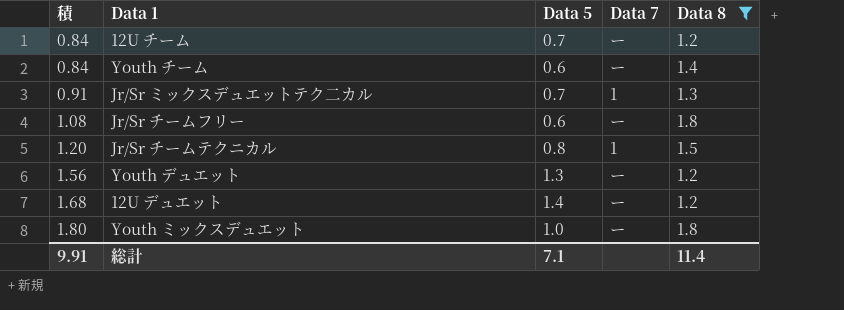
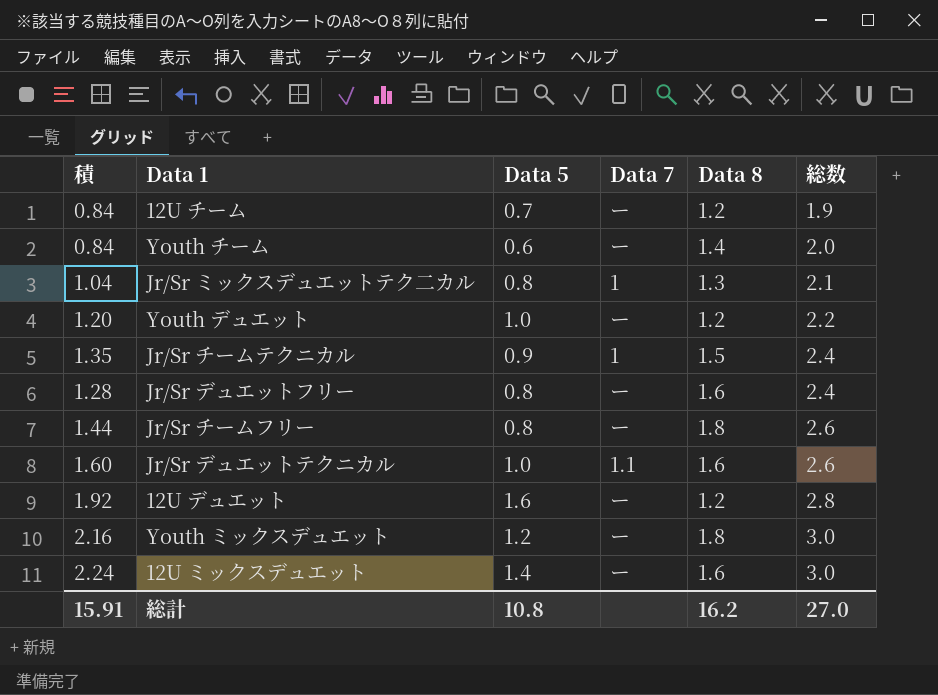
filter: Data 8 != 1.6 -> none
row order: 積 ascending -> 総数 ascending
column 総数 | formula: none -> [Data 5] + [Data 8]
Jr/Sr ミックスデュエットテク二カル | 積: 0.91 -> 1.04
Jr/Sr ミックスデュエットテク二カル | Data 5: 0.7 -> 0.8
Youth デュエット | 積: 1.56 -> 1.20
Youth デュエット | Data 5: 1.3 -> 1.0
Jr/Sr チームテクニカル | 積: 1.20 -> 1.35
Jr/Sr チームテクニカル | Data 5: 0.8 -> 0.9
Jr/Sr チームフリー | 積: 1.08 -> 1.44
Jr/Sr チームフリー | Data 5: 0.6 -> 0.8
12U デュエット | 積: 1.68 -> 1.92
12U デュエット | Data 5: 1.4 -> 1.6
Youth ミックスデュエット | 積: 1.80 -> 2.16
Youth ミックスデュエット | Data 5: 1.0 -> 1.2
総計 | 積: 9.91 -> 15.91
総計 | Data 5: 7.1 -> 10.8
総計 | Data 8: 11.4 -> 16.2

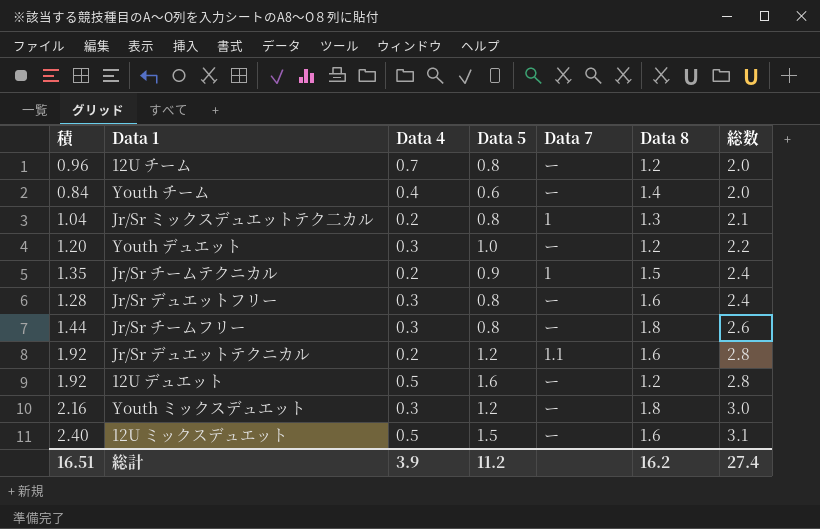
column Data 4 | position: none -> 3
12U チーム | 積: 0.84 -> 0.96
12U チーム | Data 5: 0.7 -> 0.8
12U チーム | 総数: 1.9 -> 2.0
Jr/Sr デュエットテクニカル | 積: 1.60 -> 1.92
Jr/Sr デュエットテクニカル | Data 5: 1.0 -> 1.2
Jr/Sr デュエットテクニカル | 総数: 2.6 -> 2.8
12U ミックスデュエット | 積: 2.24 -> 2.40
12U ミックスデュエット | Data 5: 1.4 -> 1.5
12U ミックスデュエット | 総数: 3.0 -> 3.1
総計 | 積: 15.91 -> 16.51
総計 | Data 5: 10.8 -> 11.2
総計 | 総数: 27.0 -> 27.4

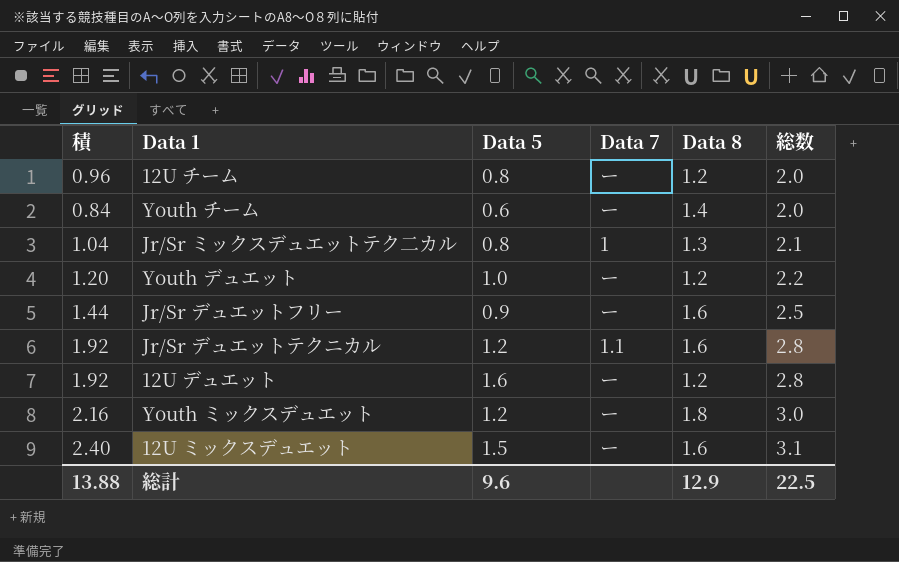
column Data 4 | position: 3 -> none
row Jr/Sr チームテクニカル: 1.35 | 0.2 | 0.9 | 1 | 1.5 | 2.4 -> none
row Jr/Sr チームフリー: 1.44 | 0.3 | 0.8 | ー | 1.8 | 2.6 -> none
Jr/Sr デュエットフリー | 積: 1.28 -> 1.44
Jr/Sr デュエットフリー | Data 5: 0.8 -> 0.9
Jr/Sr デュエットフリー | 総数: 2.4 -> 2.5
総計 | 積: 16.51 -> 13.88
総計 | Data 5: 11.2 -> 9.6
総計 | Data 8: 16.2 -> 12.9
総計 | 総数: 27.4 -> 22.5

